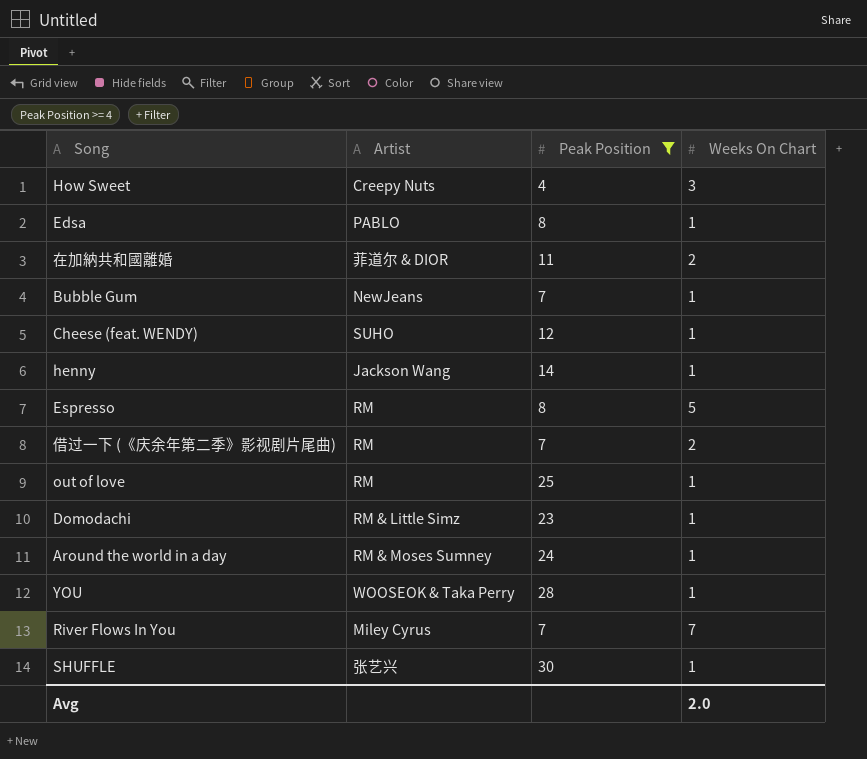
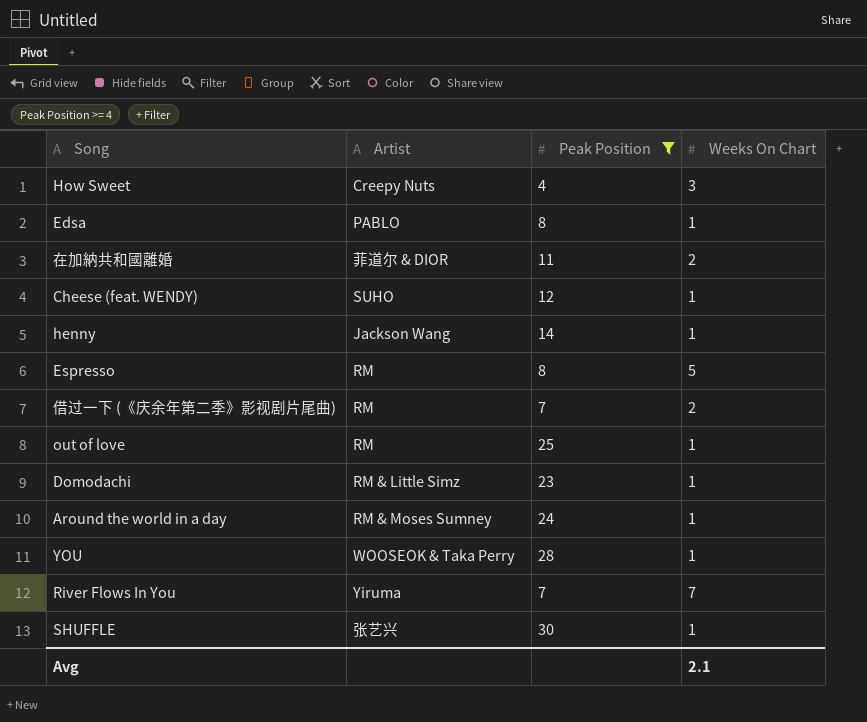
row Bubble Gum: NewJeans | 7 | 1 -> none
River Flows In You | Artist: Miley Cyrus -> Yiruma
Avg | Weeks On Chart: 2.0 -> 2.1

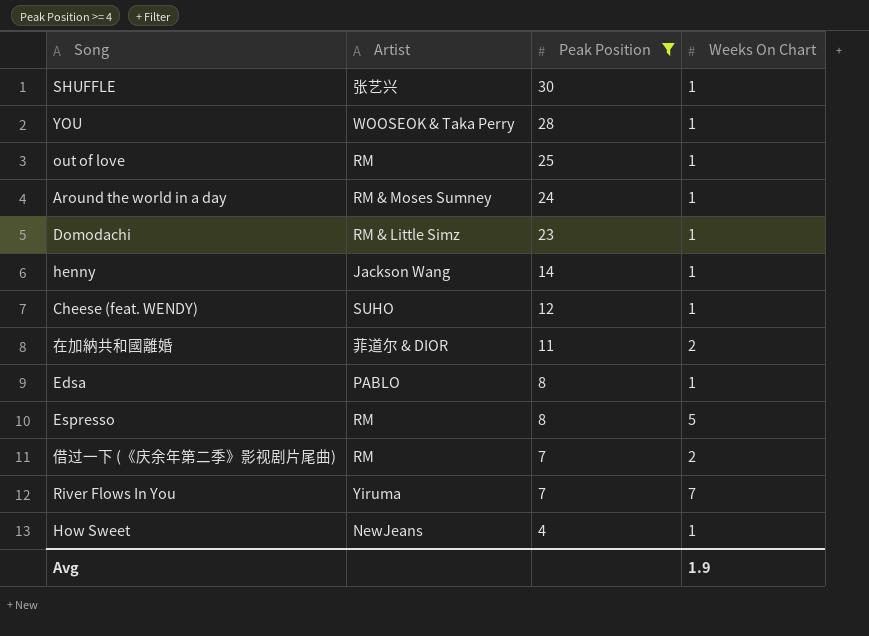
row order: none -> Peak Position descending
How Sweet | Artist: Creepy Nuts -> NewJeans
How Sweet | Weeks On Chart: 3 -> 1
Avg | Weeks On Chart: 2.1 -> 1.9

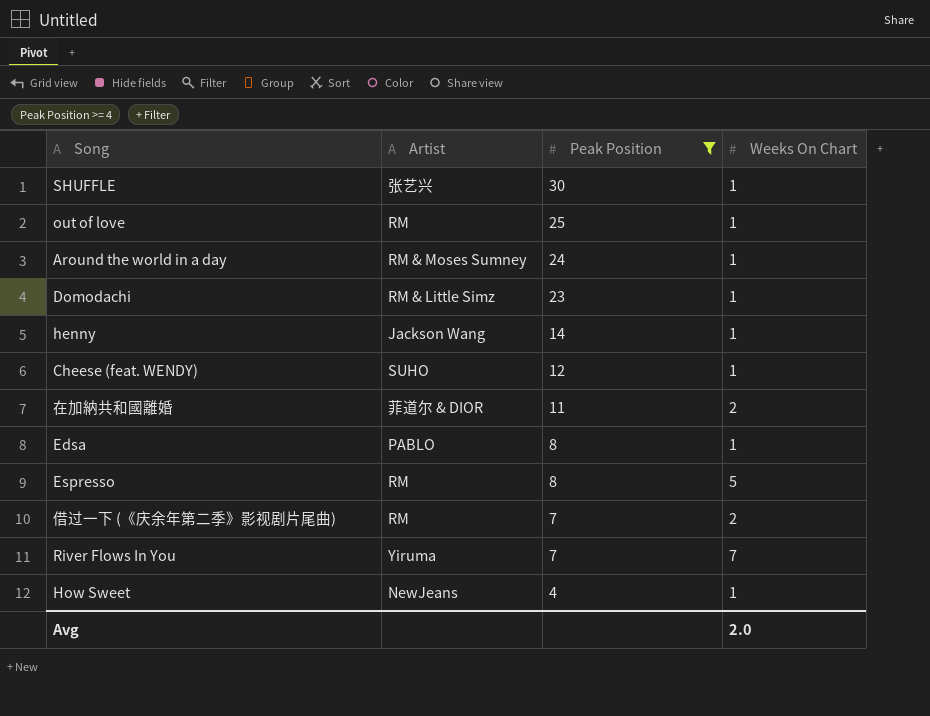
row YOU: WOOSEOK & Taka Perry | 28 | 1 -> none
Avg | Weeks On Chart: 1.9 -> 2.0

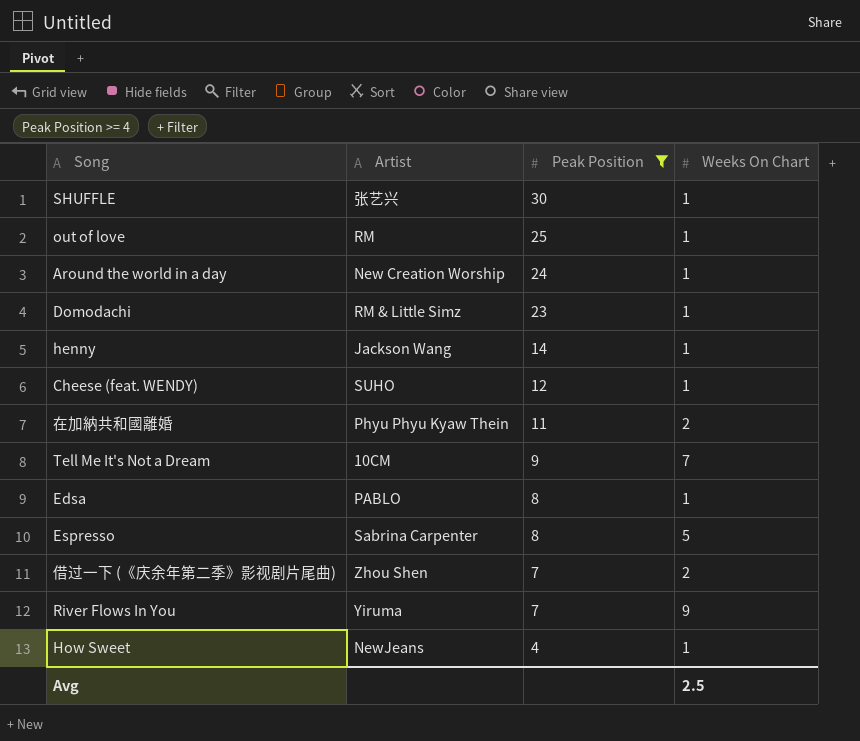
Around the world in a day | Artist: RM & Moses Sumney -> New Creation Worship
在加納共和國離婚 | Artist: 菲道尔 & DIOR -> Phyu Phyu Kyaw Thein
row Tell Me It's Not a Dream: none -> 10CM | 9 | 7
Espresso | Artist: RM -> Sabrina Carpenter
借过一下 (《庆余年第二季》影视剧片尾曲) | Artist: RM -> Zhou Shen
River Flows In You | Weeks On Chart: 7 -> 9
Avg | Weeks On Chart: 2.0 -> 2.5

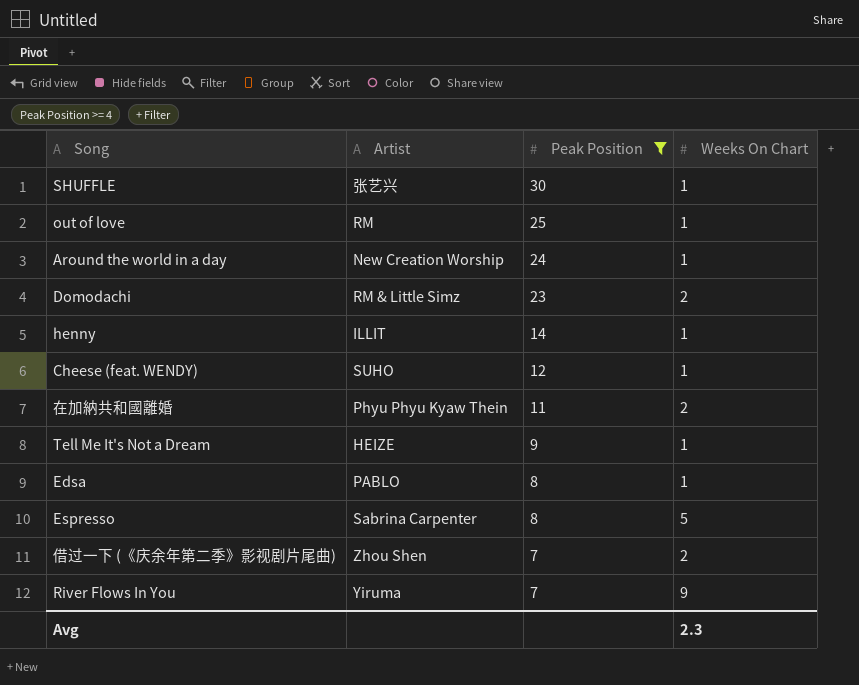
row How Sweet: NewJeans | 4 | 1 -> none
Domodachi | Weeks On Chart: 1 -> 2
henny | Artist: Jackson Wang -> ILLIT
Tell Me It's Not a Dream | Artist: 10CM -> HEIZE
Tell Me It's Not a Dream | Weeks On Chart: 7 -> 1
Avg | Weeks On Chart: 2.5 -> 2.3

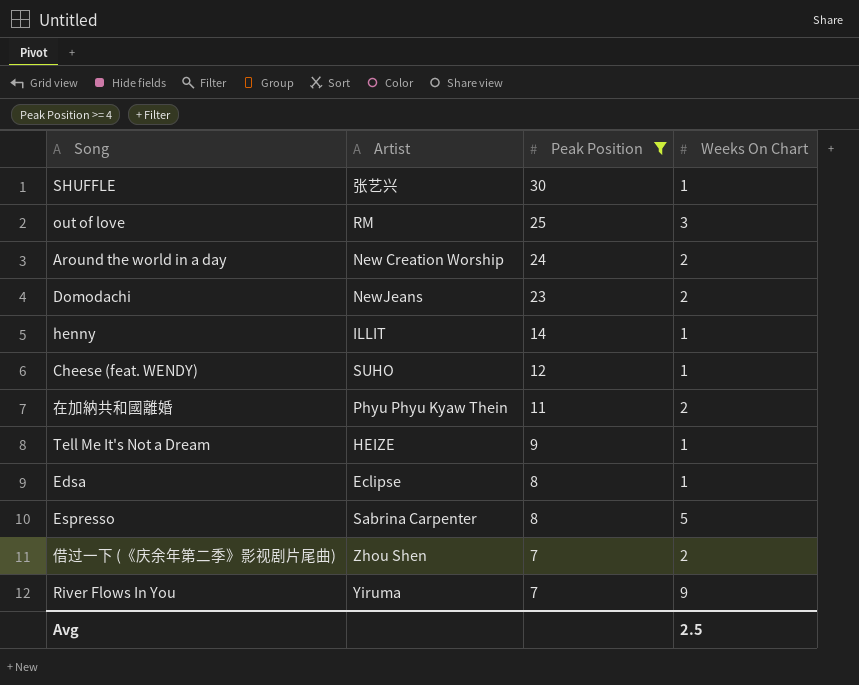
out of love | Weeks On Chart: 1 -> 3
Around the world in a day | Weeks On Chart: 1 -> 2
Domodachi | Artist: RM & Little Simz -> NewJeans
Edsa | Artist: PABLO -> Eclipse
Avg | Weeks On Chart: 2.3 -> 2.5

